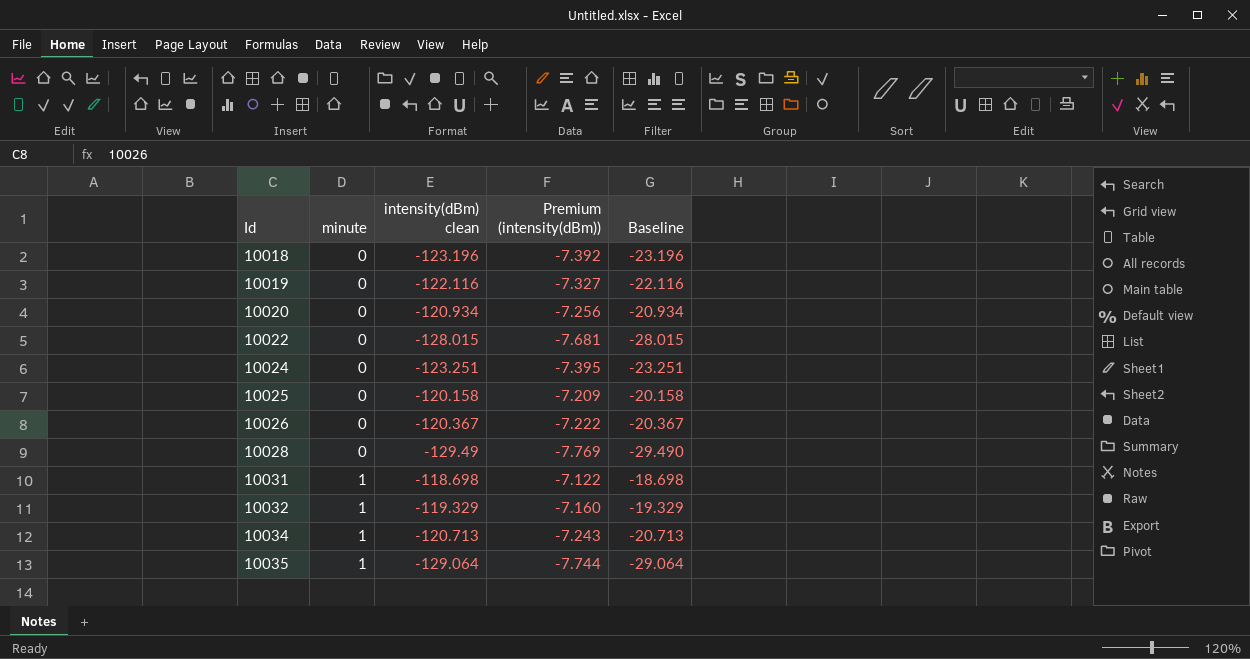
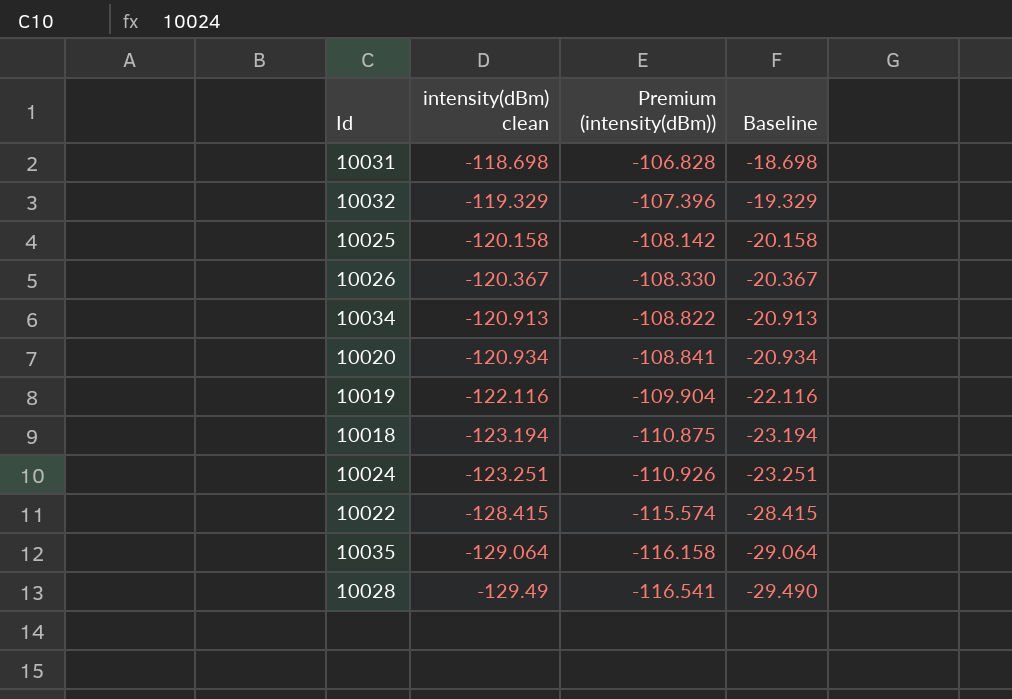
row order: Id ascending -> intensity(dBm) clean descending
column minute | position: 2 -> none
column Premium (intensity(dBm)) | formula: [intensity(dBm) clean] * 0.06 -> [intensity(dBm) clean] * 0.9
10034 | intensity(dBm) clean: -120.713 -> -120.913
10034 | Baseline: -20.713 -> -20.913
10018 | intensity(dBm) clean: -123.196 -> -123.194
10018 | Baseline: -23.196 -> -23.194
10022 | intensity(dBm) clean: -128.015 -> -128.415
10022 | Baseline: -28.015 -> -28.415

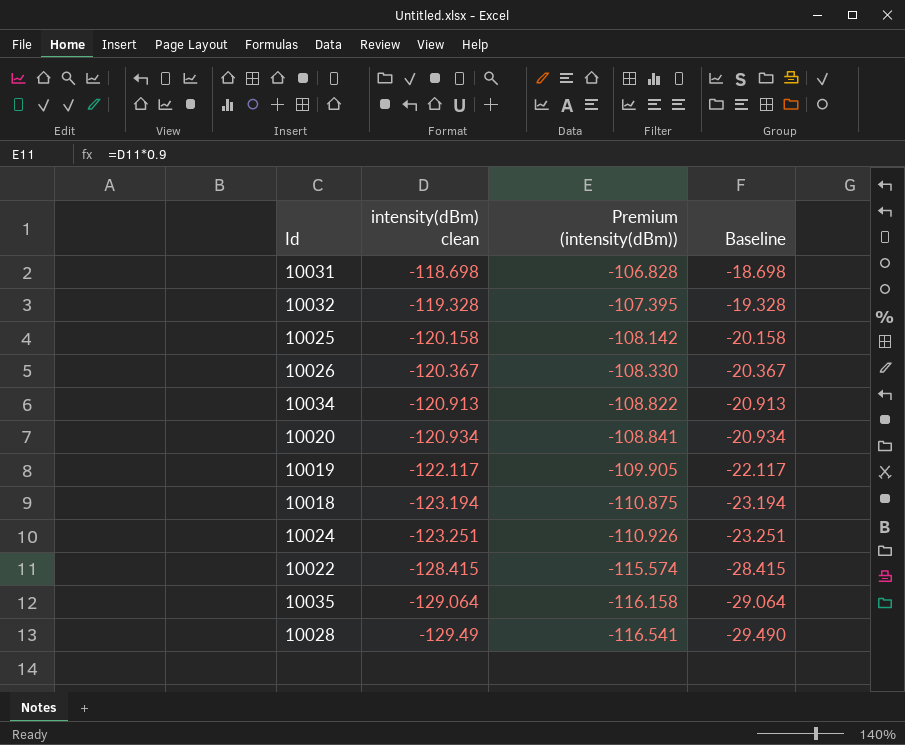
10032 | intensity(dBm) clean: -119.329 -> -119.328
10032 | Premium (intensity(dBm)): -107.396 -> -107.395
10032 | Baseline: -19.329 -> -19.328
10019 | intensity(dBm) clean: -122.116 -> -122.117
10019 | Premium (intensity(dBm)): -109.904 -> -109.905
10019 | Baseline: -22.116 -> -22.117

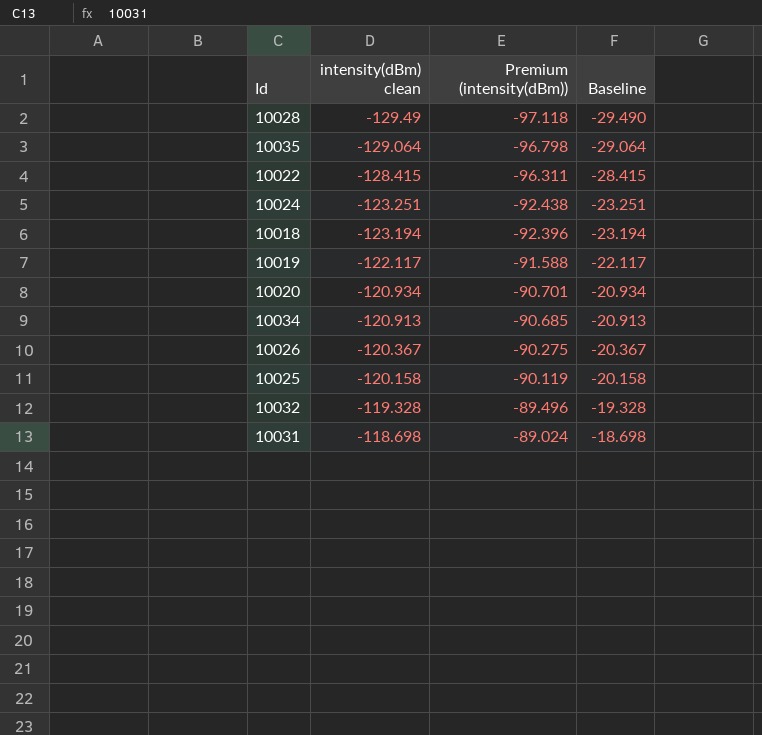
row order: intensity(dBm) clean descending -> intensity(dBm) clean ascending
column Premium (intensity(dBm)) | formula: [intensity(dBm) clean] * 0.9 -> [intensity(dBm) clean] * 0.75

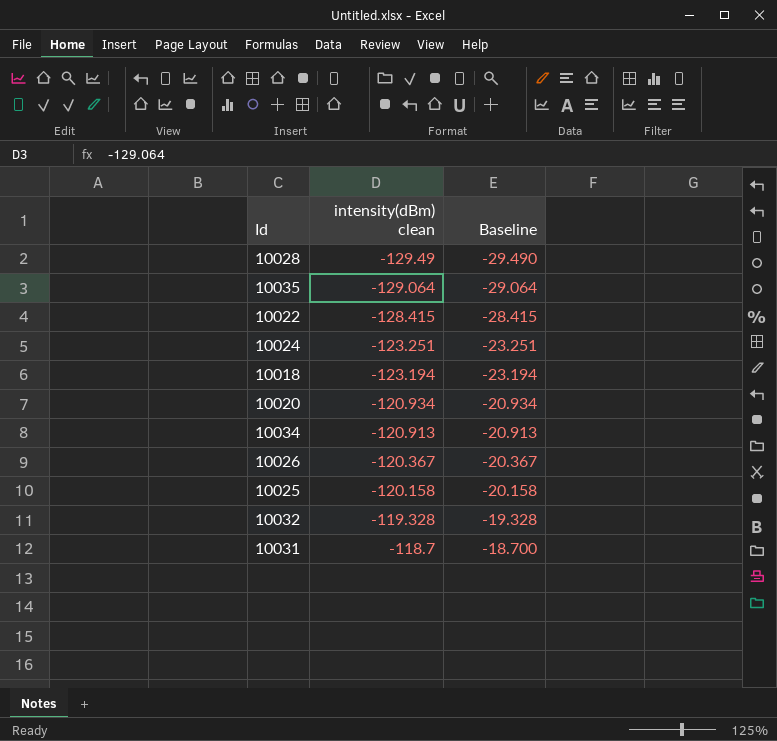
column Premium (intensity(dBm)) | formula: [intensity(dBm) clean] * 0.75 -> none
row 10019: -122.117 | -91.588 | -22.117 -> none
10031 | intensity(dBm) clean: -118.698 -> -118.7
10031 | Baseline: -18.698 -> -18.700

